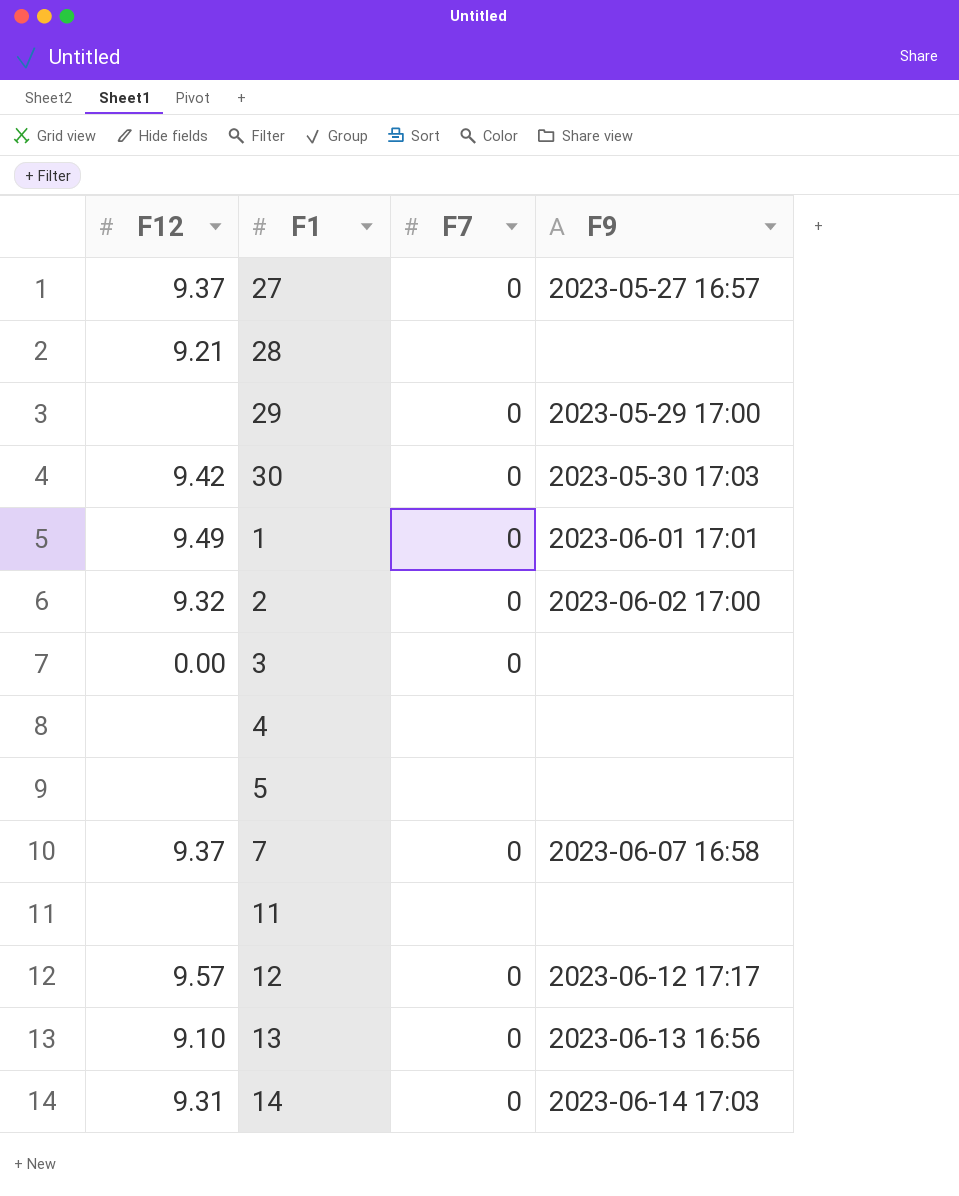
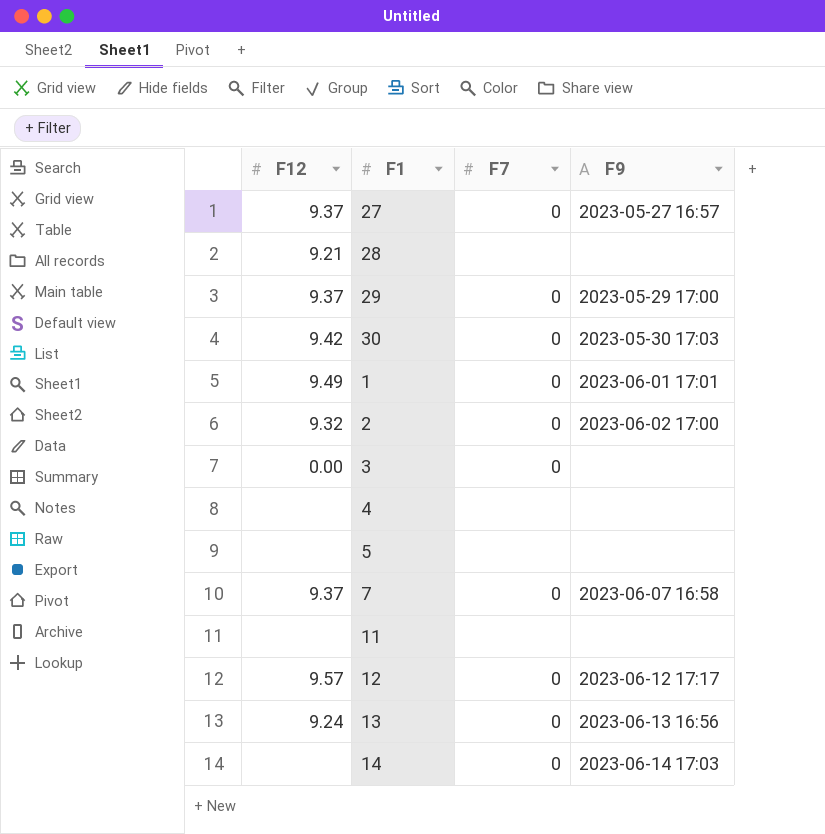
29 | F12: none -> 9.37
13 | F12: 9.10 -> 9.24
14 | F12: 9.31 -> none

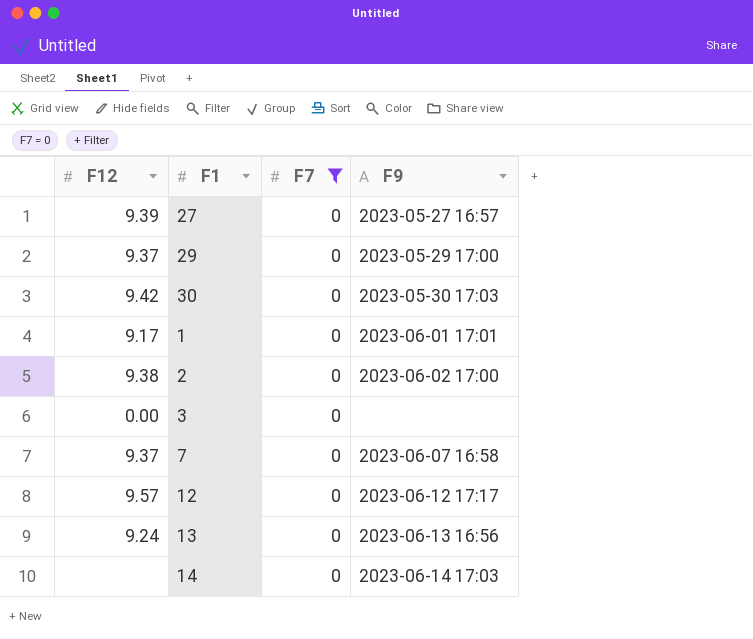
filter: none -> F7 = 0
27 | F12: 9.37 -> 9.39
1 | F12: 9.49 -> 9.17
2 | F12: 9.32 -> 9.38

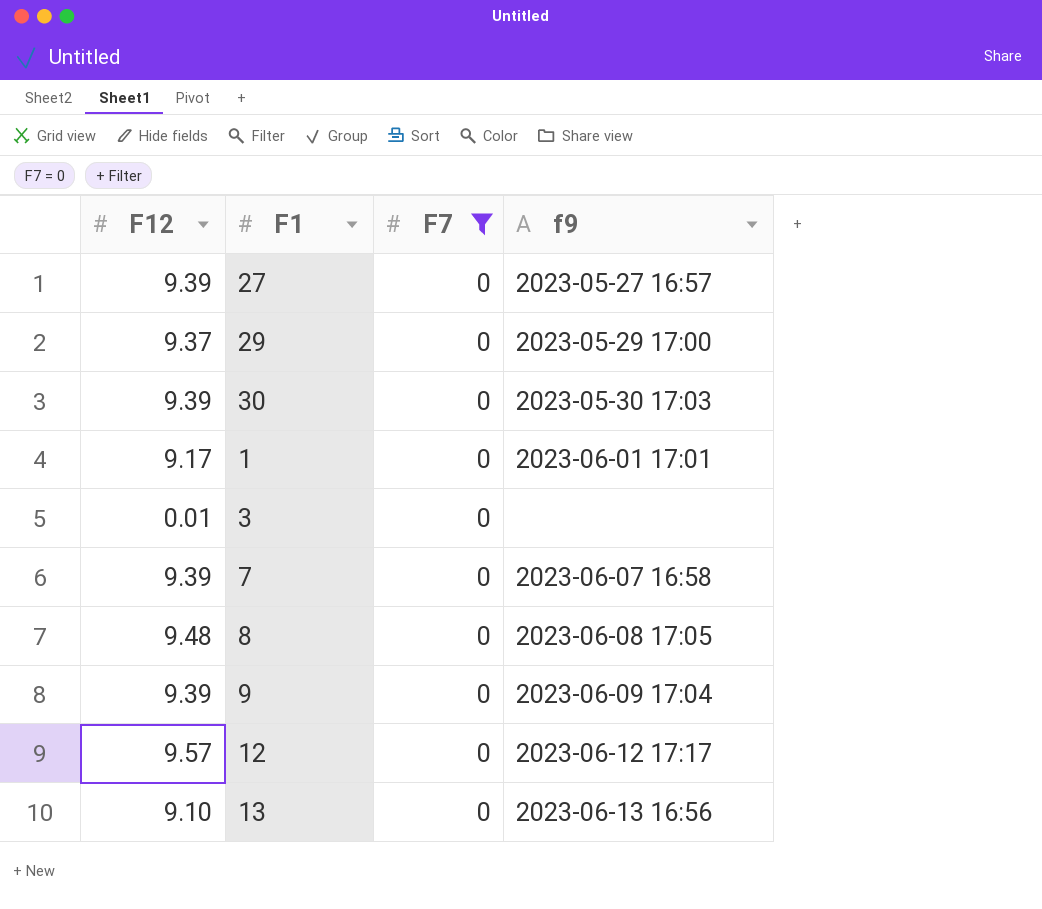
column name: F9 -> f9
row 2: 9.38 | 0 | 2023-06-02 17:00 -> none
row 14: none | 0 | 2023-06-14 17:03 -> none
30 | F12: 9.42 -> 9.39
3 | F12: 0.00 -> 0.01
7 | F12: 9.37 -> 9.39
row 8: none -> 9.48 | 0 | 2023-06-08 17:05
row 9: none -> 9.39 | 0 | 2023-06-09 17:04
13 | F12: 9.24 -> 9.10

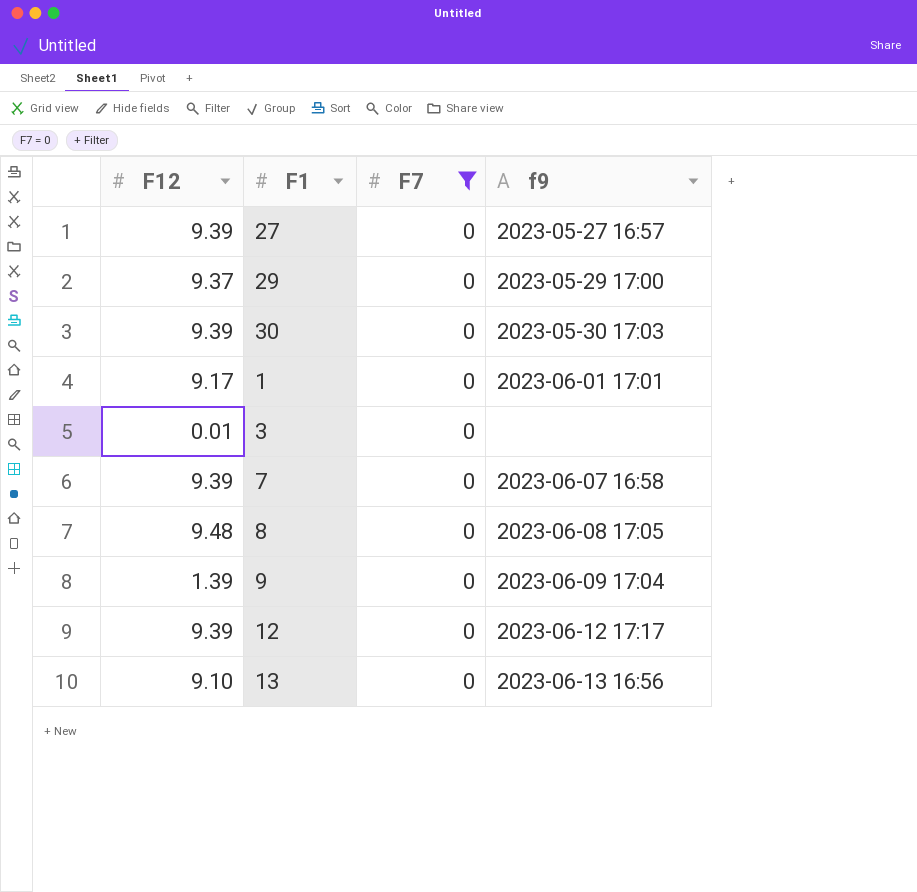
9 | F12: 9.39 -> 1.39
12 | F12: 9.57 -> 9.39

